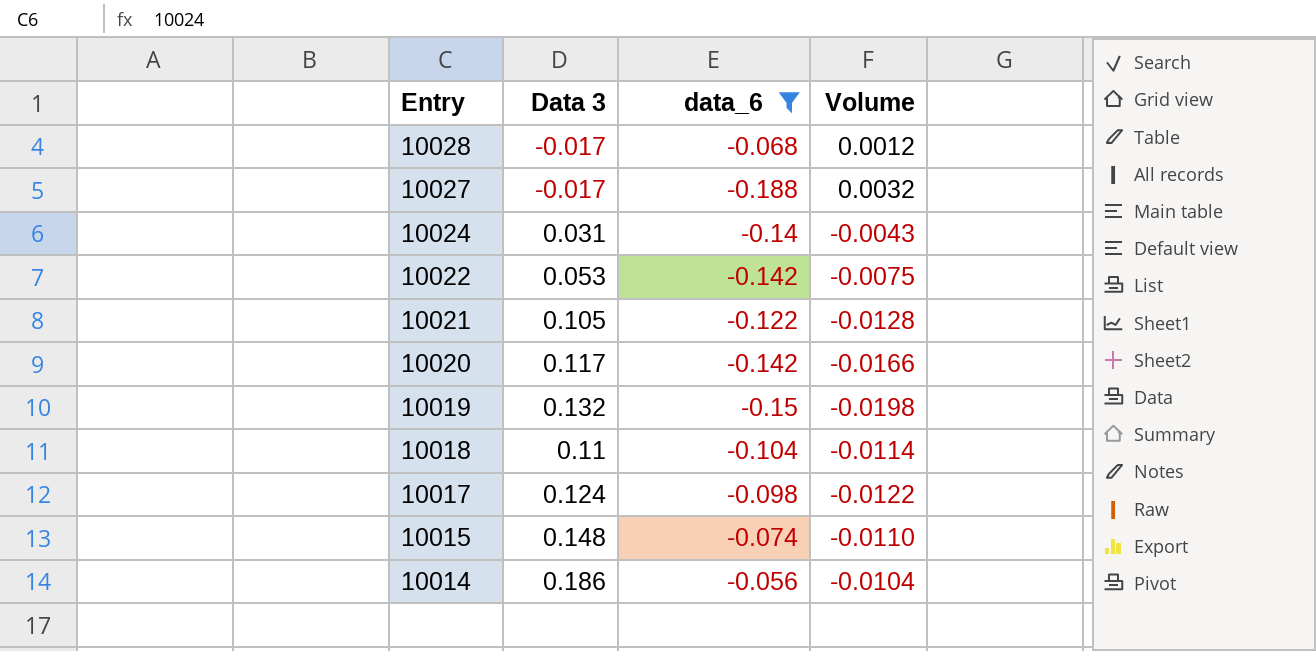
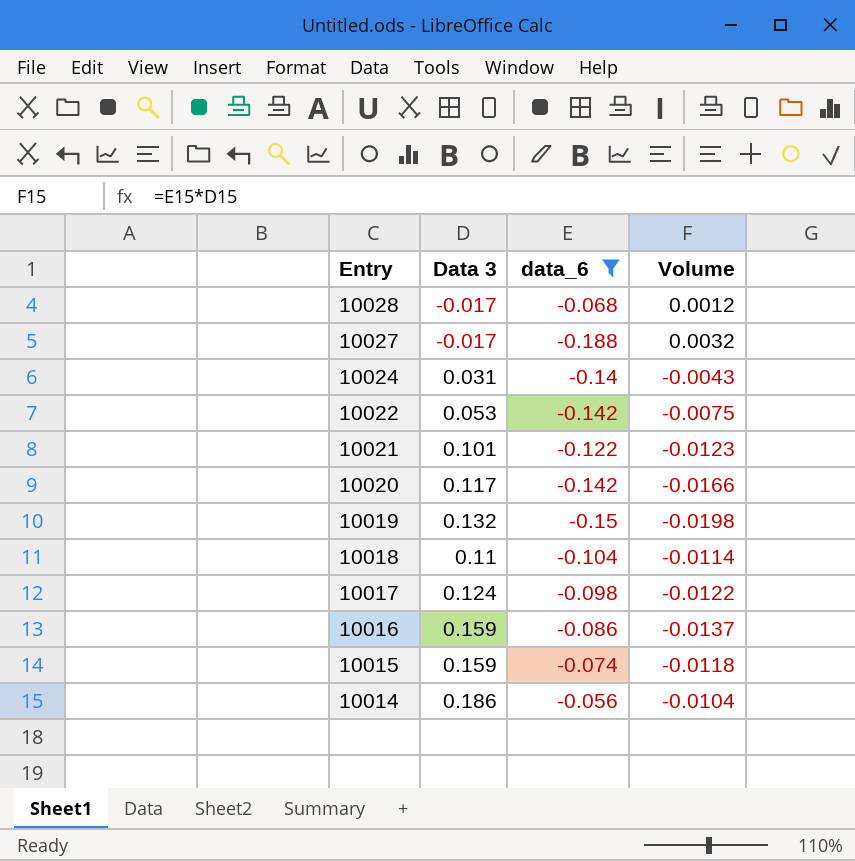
10021 | Data 3: 0.105 -> 0.101
10021 | Volume: -0.0128 -> -0.0123
row 10016: none -> 0.159 | -0.086 | -0.0137
10015 | Data 3: 0.148 -> 0.159
10015 | Volume: -0.0110 -> -0.0118

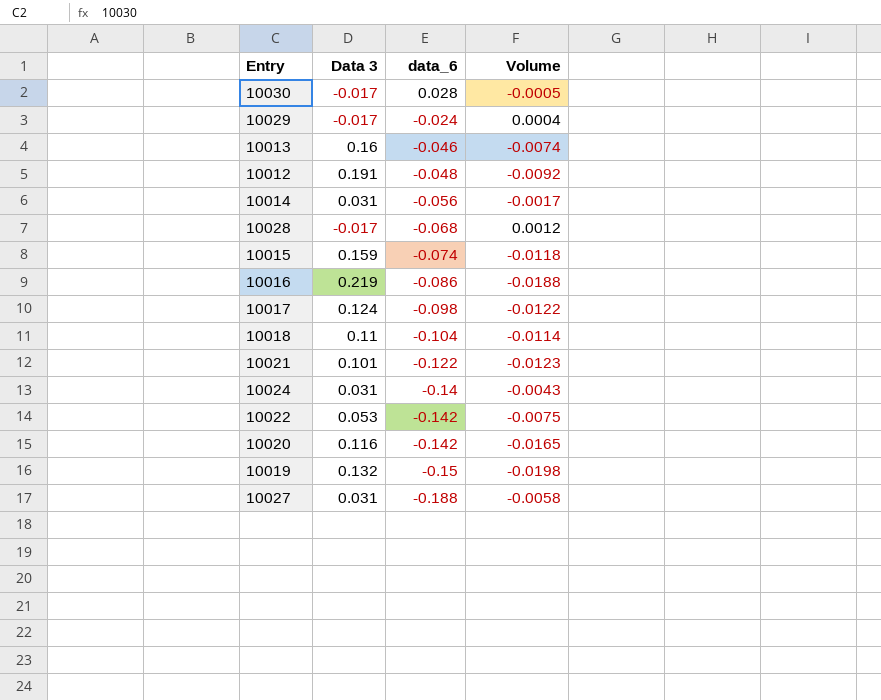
filter: data_6 <= -0.056 -> none
row order: Entry descending -> data_6 descending
10014 | Data 3: 0.186 -> 0.031
10014 | Volume: -0.0104 -> -0.0017
10016 | Data 3: 0.159 -> 0.219
10016 | Volume: -0.0137 -> -0.0188
10020 | Data 3: 0.117 -> 0.116
10020 | Volume: -0.0166 -> -0.0165
10027 | Data 3: -0.017 -> 0.031
10027 | Volume: 0.0032 -> -0.0058

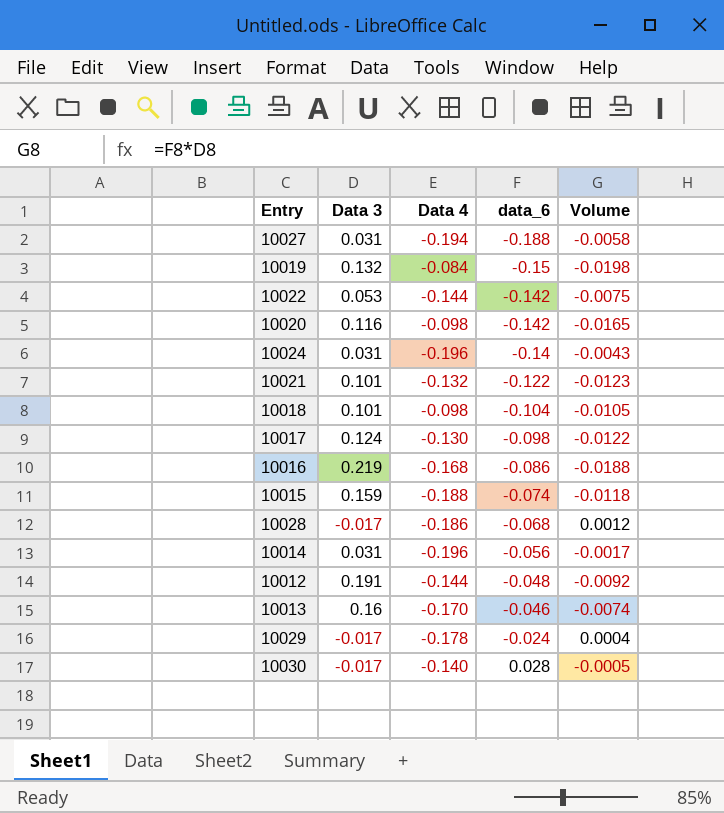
row order: data_6 descending -> data_6 ascending
column Data 4 | position: none -> 3
10018 | Data 3: 0.11 -> 0.101
10018 | Volume: -0.0114 -> -0.0105

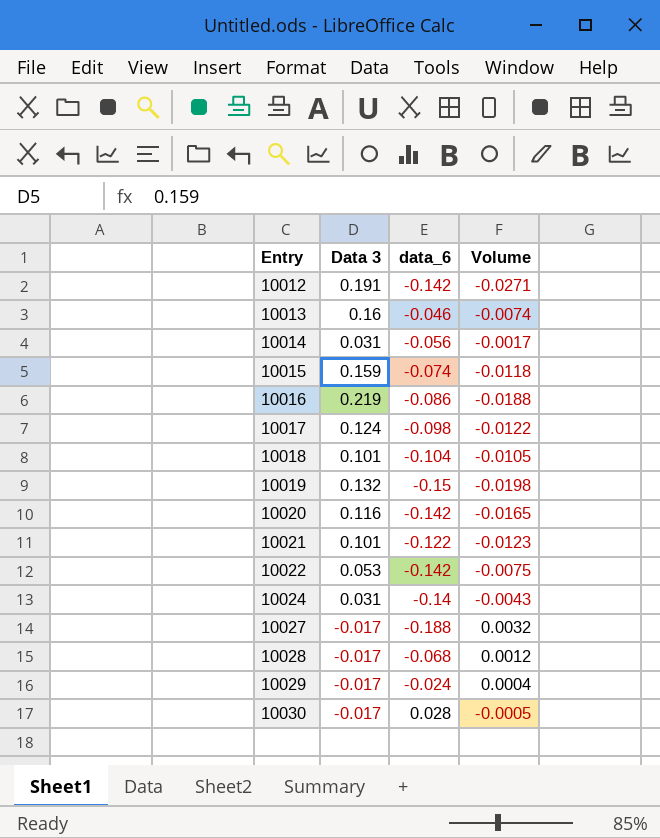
row order: data_6 ascending -> Entry ascending
column Data 4 | position: 3 -> none
10012 | data_6: -0.048 -> -0.142
10012 | Volume: -0.0092 -> -0.0271
10027 | Data 3: 0.031 -> -0.017
10027 | Volume: -0.0058 -> 0.0032

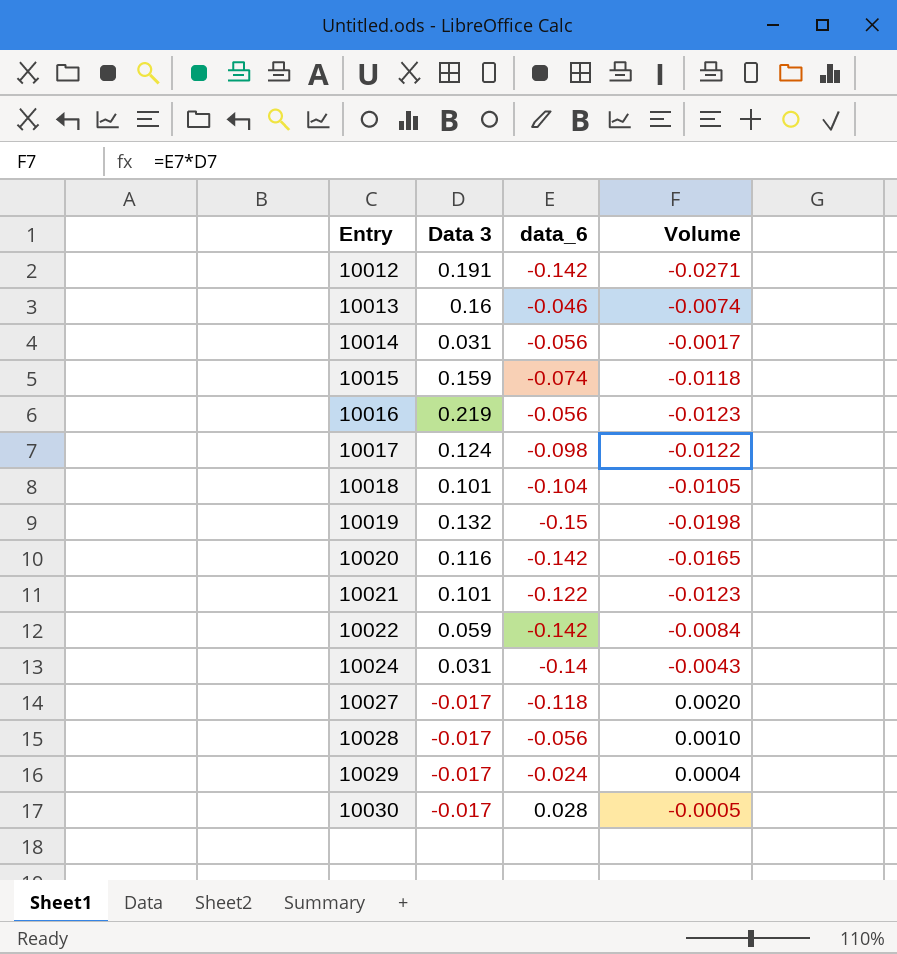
10016 | data_6: -0.086 -> -0.056
10016 | Volume: -0.0188 -> -0.0123
10022 | Data 3: 0.053 -> 0.059
10022 | Volume: -0.0075 -> -0.0084
10027 | data_6: -0.188 -> -0.118
10027 | Volume: 0.0032 -> 0.0020
10028 | data_6: -0.068 -> -0.056
10028 | Volume: 0.0012 -> 0.0010

